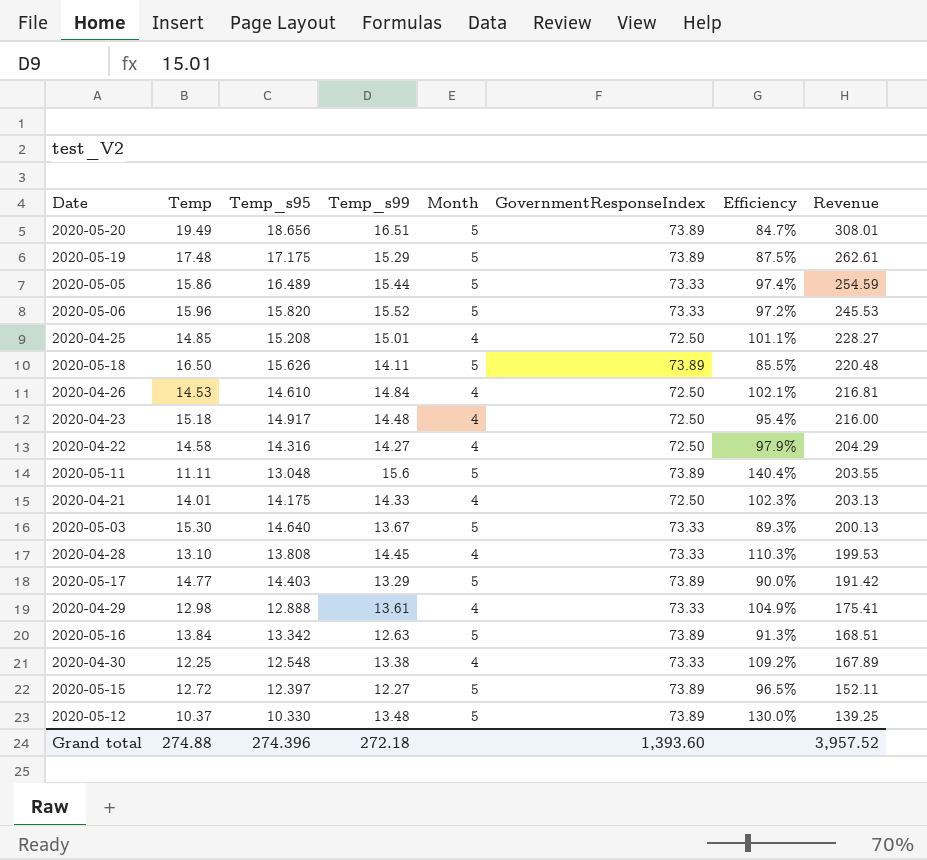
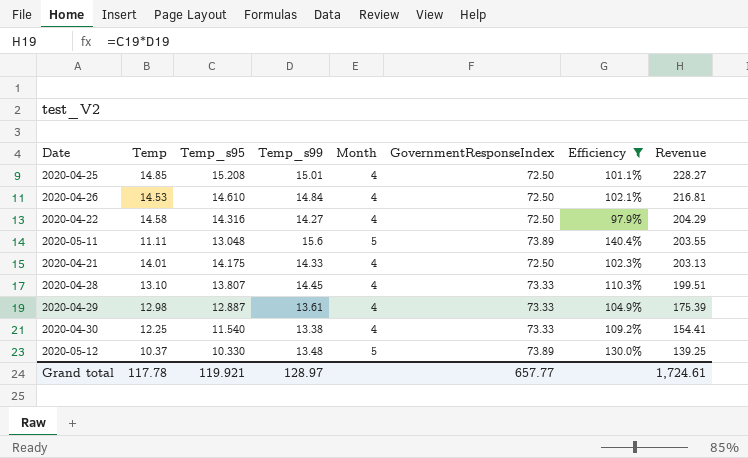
filter: none -> Efficiency >= 97.9%
2020-04-28 | Temp_s95: 13.808 -> 13.807
2020-04-28 | Revenue: 199.53 -> 199.51
2020-04-29 | Temp_s95: 12.888 -> 12.887
2020-04-29 | Revenue: 175.41 -> 175.39
2020-04-30 | Temp_s95: 12.548 -> 11.540
2020-04-30 | Revenue: 167.89 -> 154.41
Grand total | Temp: 274.88 -> 117.78
Grand total | Temp_s95: 274.396 -> 119.921
Grand total | Temp_s99: 272.18 -> 128.97
Grand total | GovernmentResponseIndex: 1,393.60 -> 657.77
Grand total | Revenue: 3,957.52 -> 1,724.61

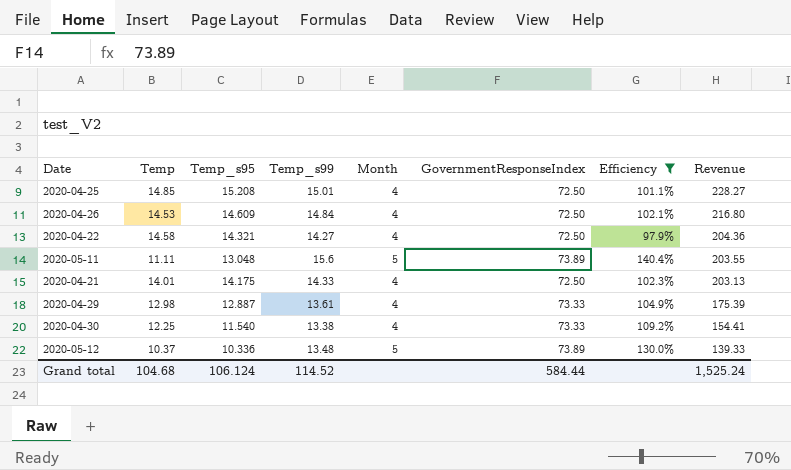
row 2020-04-28: 13.10 | 13.807 | 14.45 | 4 | 73.33 | 110.3% | 199.51 -> none
2020-04-26 | Temp_s95: 14.610 -> 14.609
2020-04-26 | Revenue: 216.81 -> 216.80
2020-04-22 | Temp_s95: 14.316 -> 14.321
2020-04-22 | Revenue: 204.29 -> 204.36
2020-05-12 | Temp_s95: 10.330 -> 10.336
2020-05-12 | Revenue: 139.25 -> 139.33
Grand total | Temp: 117.78 -> 104.68
Grand total | Temp_s95: 119.921 -> 106.124
Grand total | Temp_s99: 128.97 -> 114.52
Grand total | GovernmentResponseIndex: 657.77 -> 584.44
Grand total | Revenue: 1,724.61 -> 1,525.24

